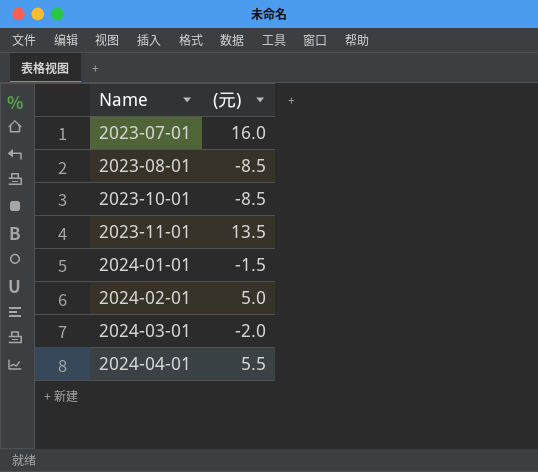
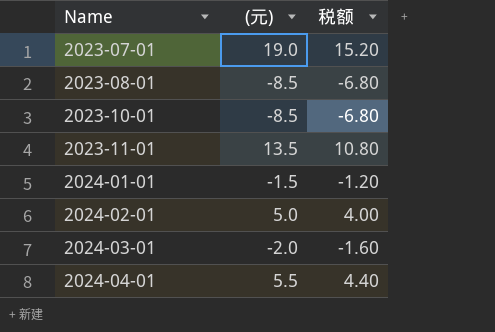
column 税额 | formula: none -> [(元)] * 0.8
2023-07-01 | (元): 16.0 -> 19.0

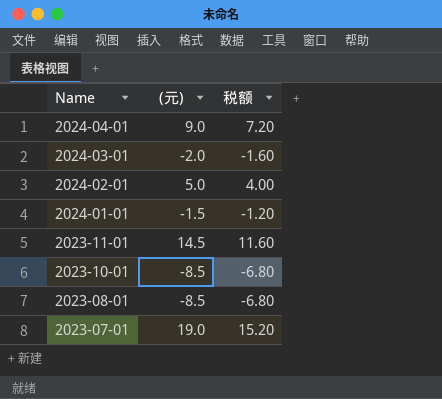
row order: Name ascending -> Name descending
2024-04-01 | (元): 5.5 -> 9.0
2024-04-01 | 税额: 4.40 -> 7.20
2023-11-01 | (元): 13.5 -> 14.5
2023-11-01 | 税额: 10.80 -> 11.60

